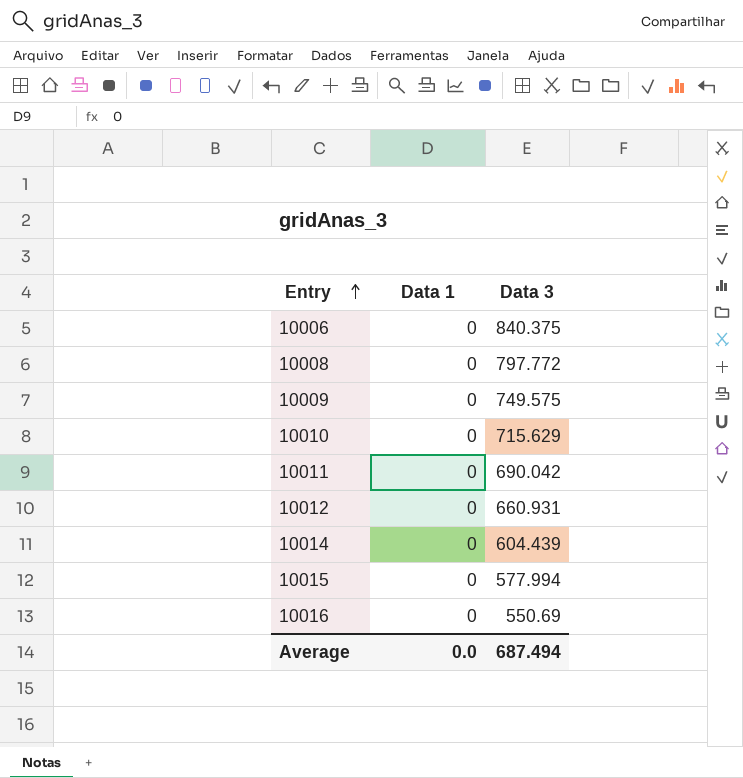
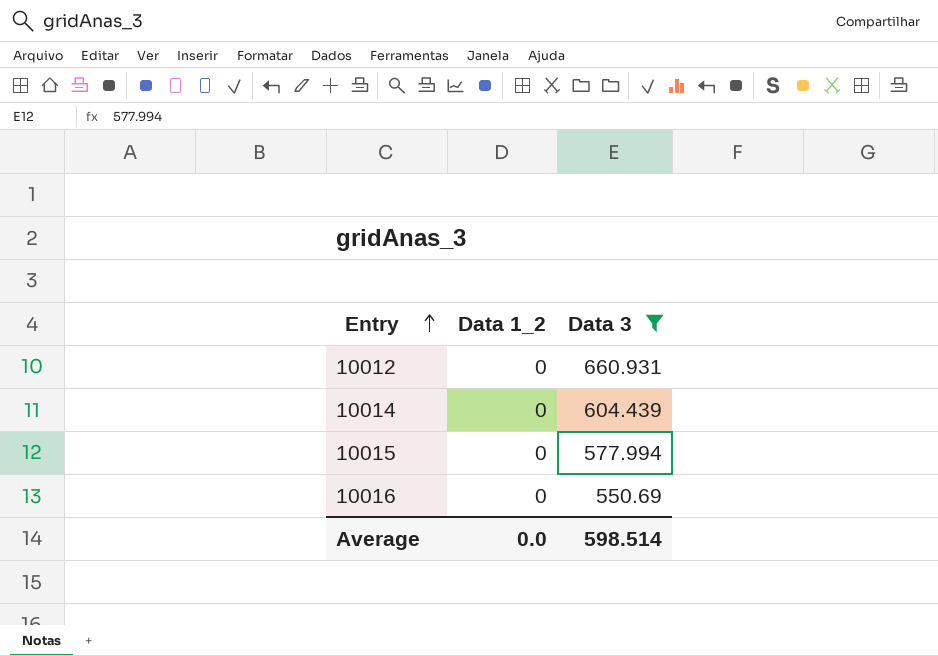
filter: none -> Data 3 <= 660.931
column name: Data 1 -> Data 1_2
Average | Data 3: 687.494 -> 598.514

